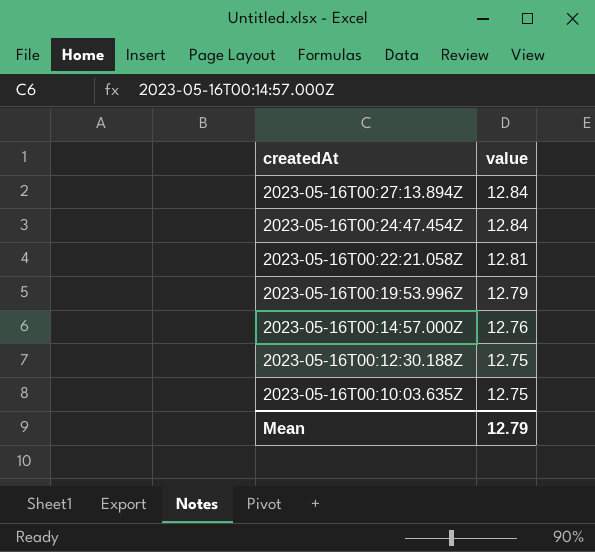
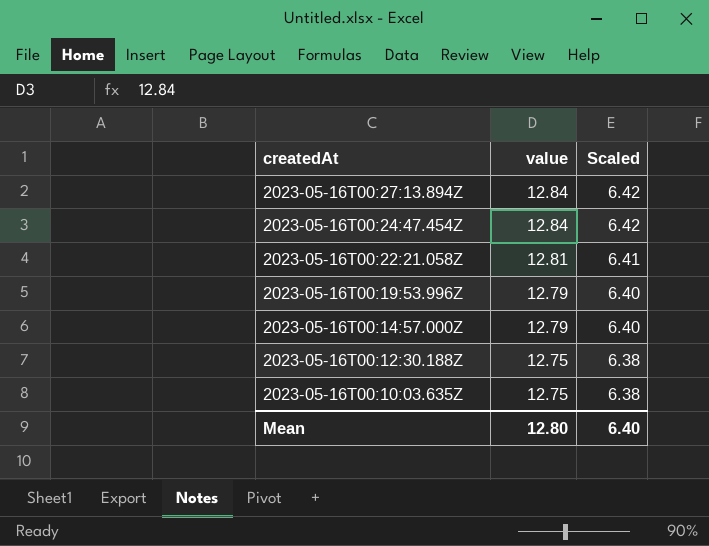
column Scaled | formula: none -> [value] * 0.5
2023-05-16T00:14:57.000Z | value: 12.76 -> 12.79
Mean | value: 12.79 -> 12.80

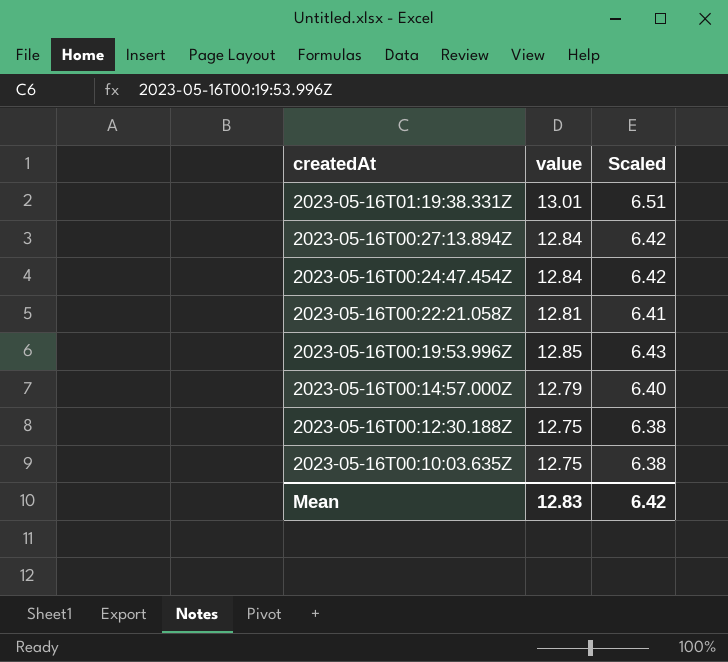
row 2023-05-16T01:19:38.331Z: none -> 13.01 | 6.51
2023-05-16T00:19:53.996Z | value: 12.79 -> 12.85
2023-05-16T00:19:53.996Z | Scaled: 6.40 -> 6.43
Mean | value: 12.80 -> 12.83
Mean | Scaled: 6.40 -> 6.42

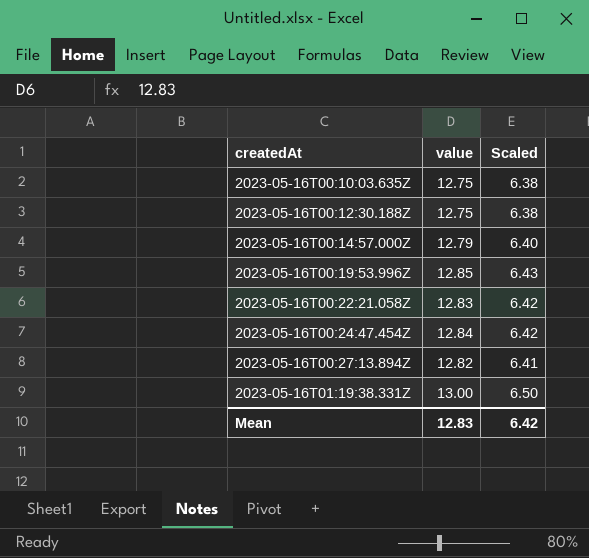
row order: createdAt descending -> createdAt ascending
2023-05-16T00:22:21.058Z | value: 12.81 -> 12.83
2023-05-16T00:22:21.058Z | Scaled: 6.41 -> 6.42
2023-05-16T00:27:13.894Z | value: 12.84 -> 12.82
2023-05-16T00:27:13.894Z | Scaled: 6.42 -> 6.41
2023-05-16T01:19:38.331Z | value: 13.01 -> 13.00
2023-05-16T01:19:38.331Z | Scaled: 6.51 -> 6.50

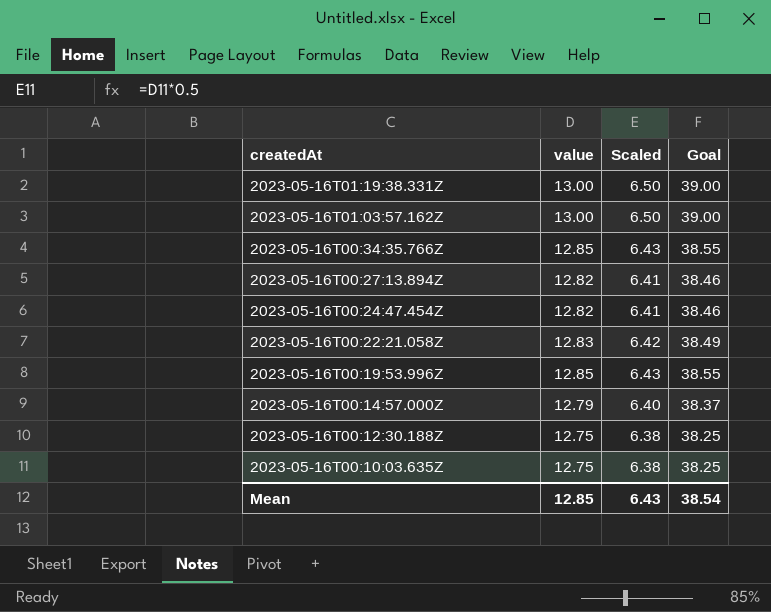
row order: createdAt ascending -> createdAt descending
column Goal | formula: none -> [value] * 3
row 2023-05-16T01:03:57.162Z: none -> 13.00 | 6.50 | 39.00
row 2023-05-16T00:34:35.766Z: none -> 12.85 | 6.43 | 38.55
2023-05-16T00:24:47.454Z | value: 12.84 -> 12.82
2023-05-16T00:24:47.454Z | Scaled: 6.42 -> 6.41
Mean | value: 12.83 -> 12.85
Mean | Scaled: 6.42 -> 6.43

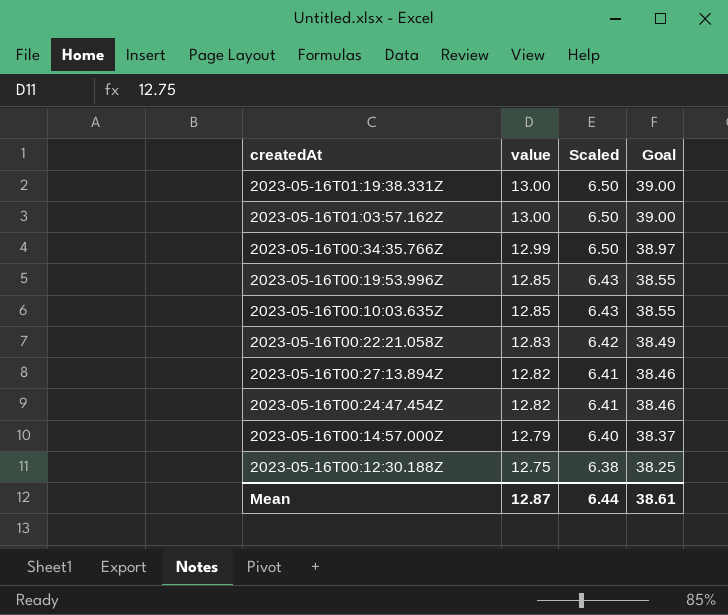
row order: createdAt descending -> value descending
2023-05-16T00:34:35.766Z | value: 12.85 -> 12.99
2023-05-16T00:34:35.766Z | Scaled: 6.43 -> 6.50
2023-05-16T00:34:35.766Z | Goal: 38.55 -> 38.97
2023-05-16T00:10:03.635Z | value: 12.75 -> 12.85
2023-05-16T00:10:03.635Z | Scaled: 6.38 -> 6.43
2023-05-16T00:10:03.635Z | Goal: 38.25 -> 38.55
Mean | value: 12.85 -> 12.87
Mean | Scaled: 6.43 -> 6.44
Mean | Goal: 38.54 -> 38.61

